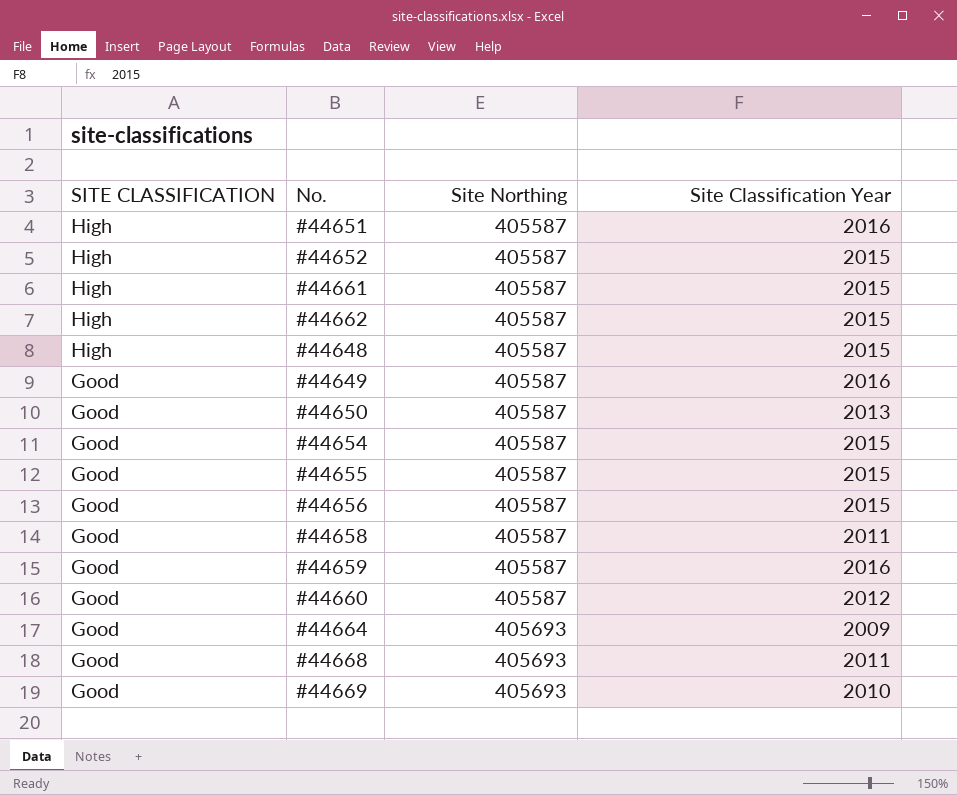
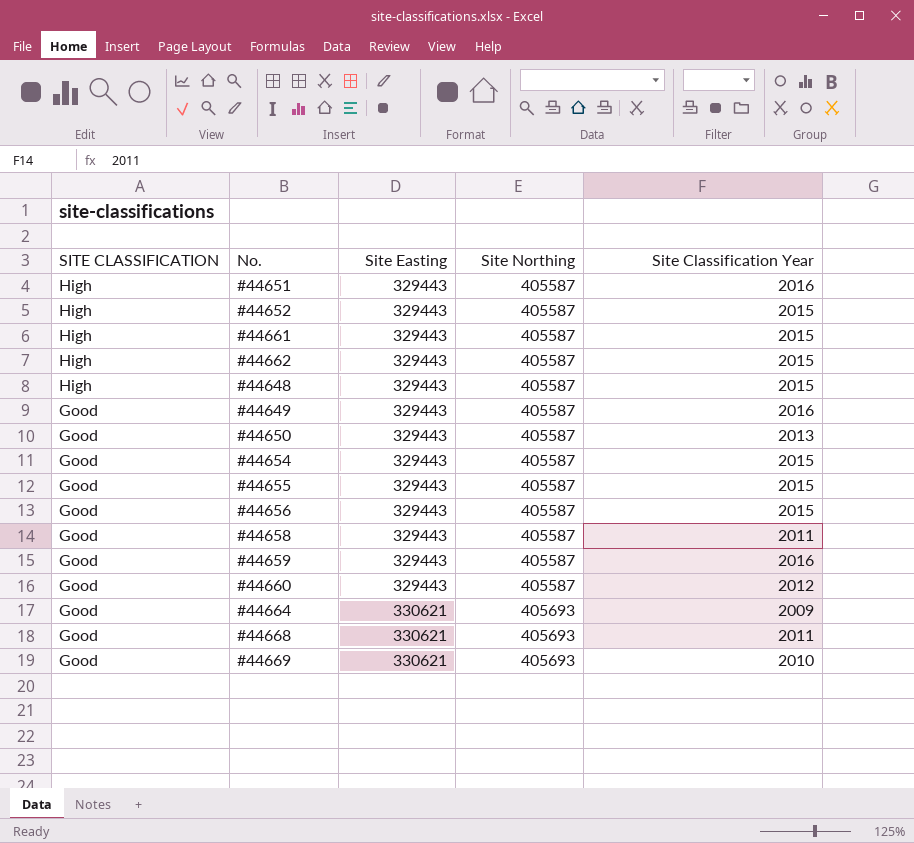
column Site Easting | position: none -> 3

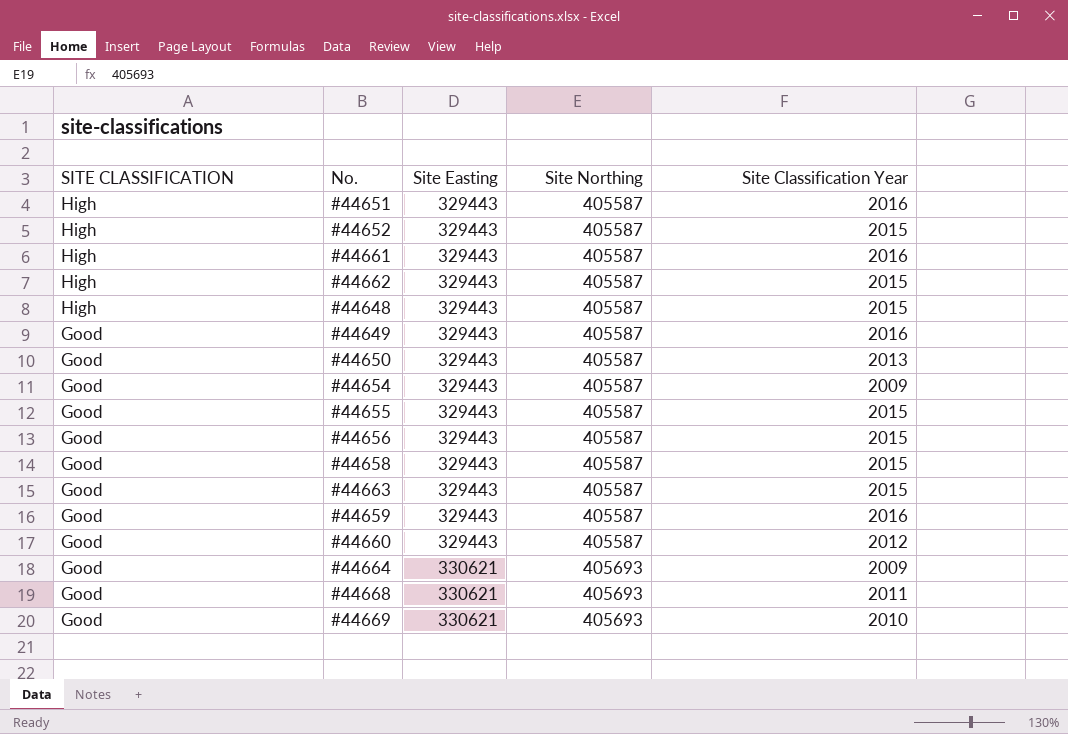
#44661 | Site Classification Year: 2015 -> 2016
#44654 | Site Classification Year: 2015 -> 2009
#44658 | Site Classification Year: 2011 -> 2015
row #44663: none -> Good | 329443 | 405587 | 2015

